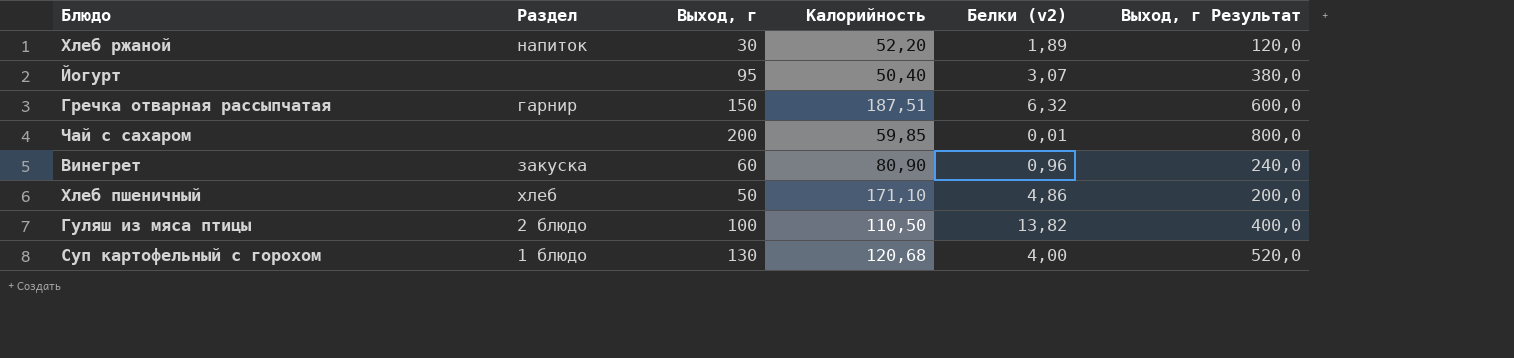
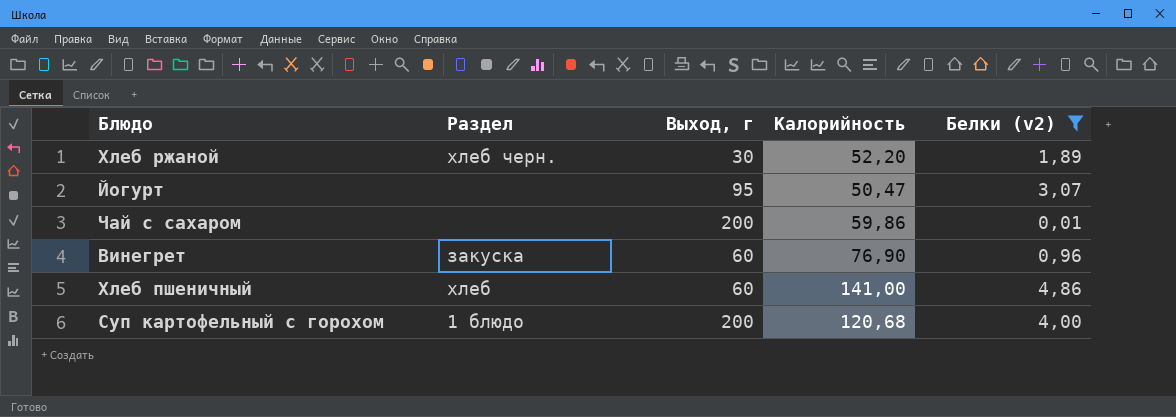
filter: none -> Белки (v2) <= 4,86
column Выход, г Результат | formula: [Выход, г] * 4 -> none
Хлеб ржаной | Раздел: напиток -> хлеб черн.
Йогурт | Калорийность: 50,40 -> 50,47
Чай с сахаром | Калорийность: 59,85 -> 59,86
Винегрет | Калорийность: 80,90 -> 76,90
Хлеб пшеничный | Выход, г: 50 -> 60
Хлеб пшеничный | Калорийность: 171,10 -> 141,00
Суп картофельный с горохом | Выход, г: 130 -> 200

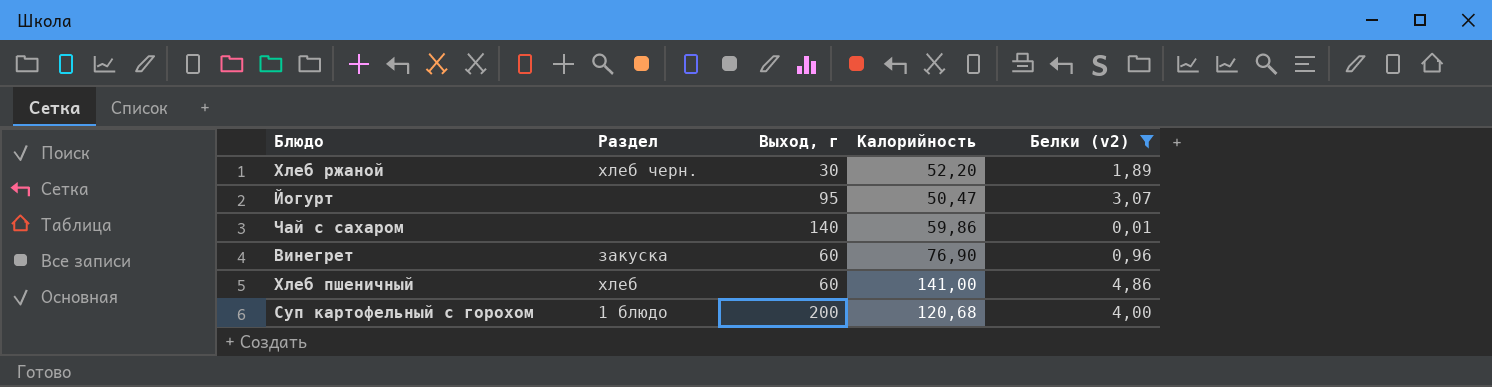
Чай с сахаром | Выход, г: 200 -> 140

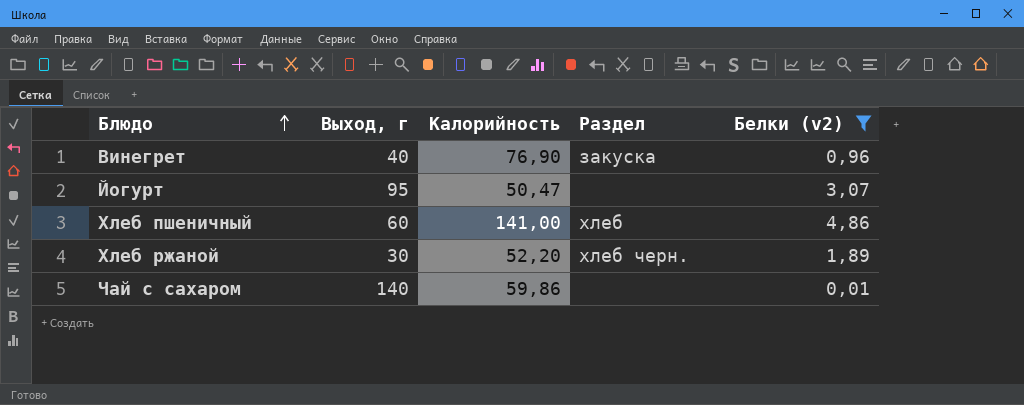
row order: none -> Блюдо ascending
column Раздел | position: 2 -> 4
row Суп картофельный с горохом: 1 блюдо | 200 | 120,68 | 4,00 -> none
Винегрет | Выход, г: 60 -> 40

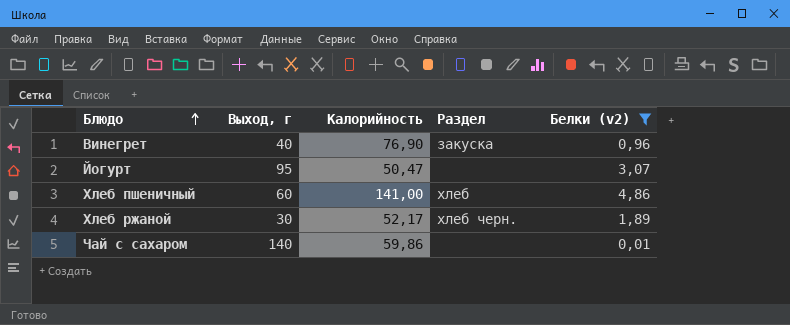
Хлеб ржаной | Калорийность: 52,20 -> 52,17

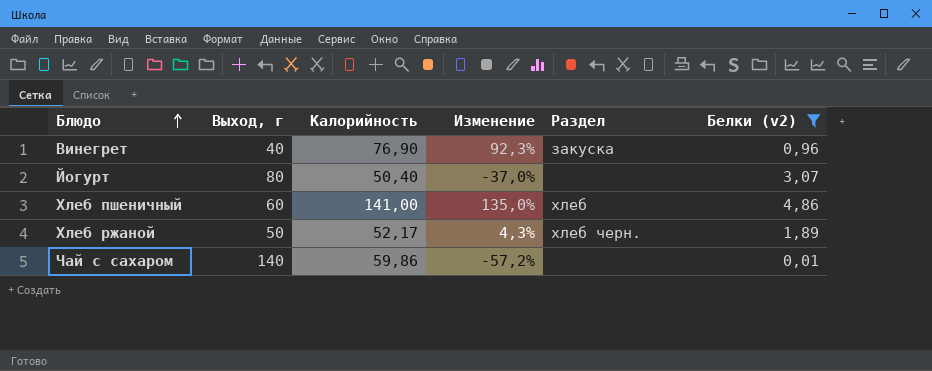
column Изменение | formula: none -> ([Калорийность] - [Выход, г]) / [Выход, г]
Йогурт | Выход, г: 95 -> 80
Йогурт | Калорийность: 50,47 -> 50,40
Хлеб ржаной | Выход, г: 30 -> 50

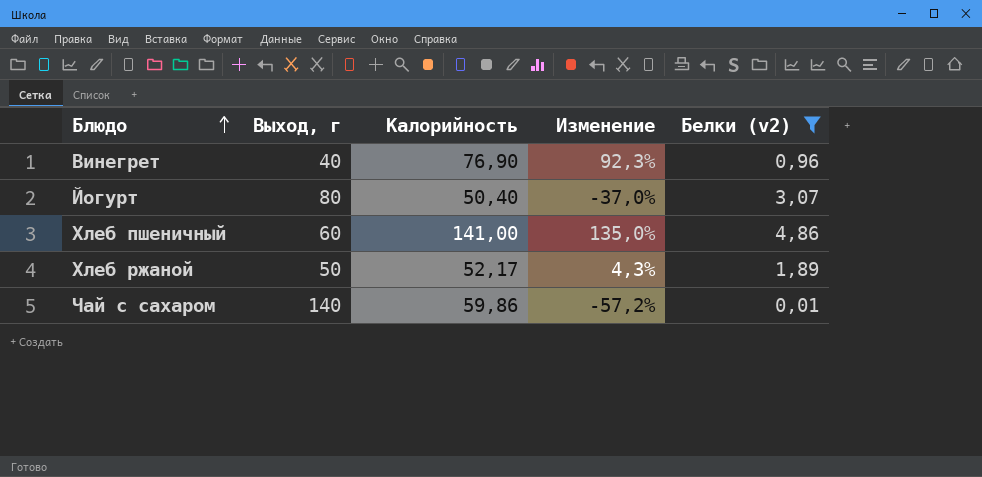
column Раздел | position: 5 -> none

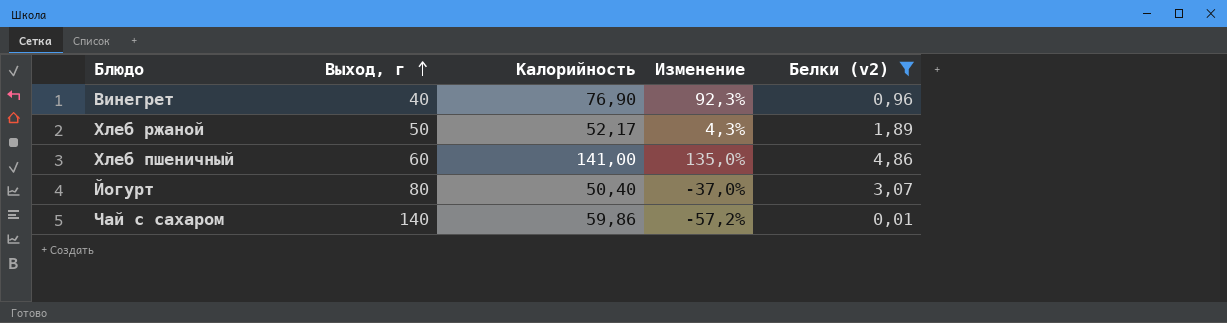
row order: Блюдо ascending -> Выход, г ascending

